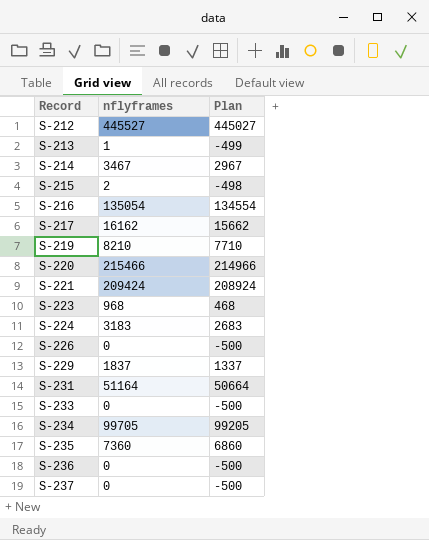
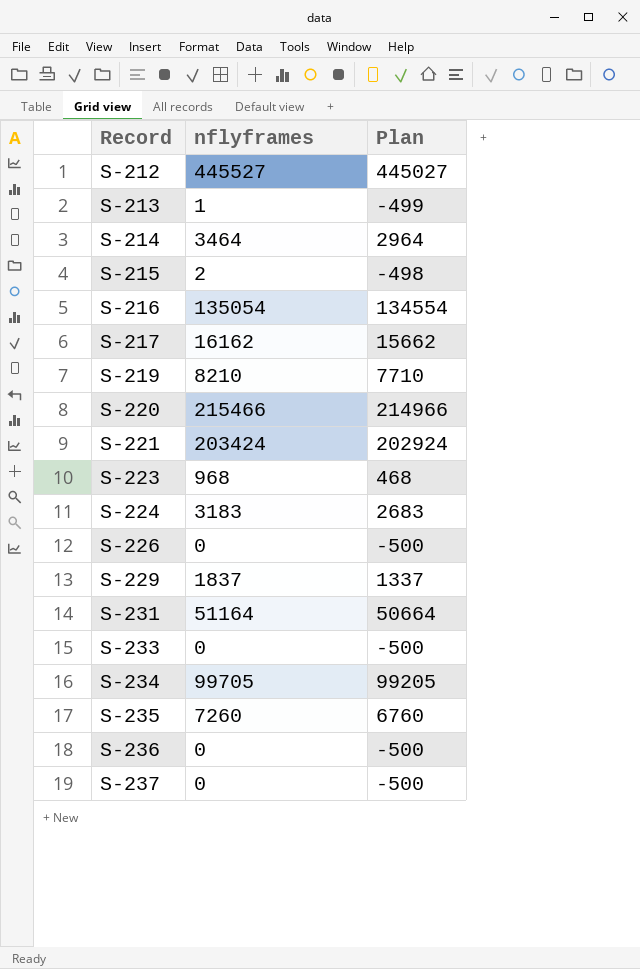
S-214 | nflyframes: 3467 -> 3464
S-214 | Plan: 2967 -> 2964
S-221 | nflyframes: 209424 -> 203424
S-221 | Plan: 208924 -> 202924
S-235 | nflyframes: 7360 -> 7260
S-235 | Plan: 6860 -> 6760

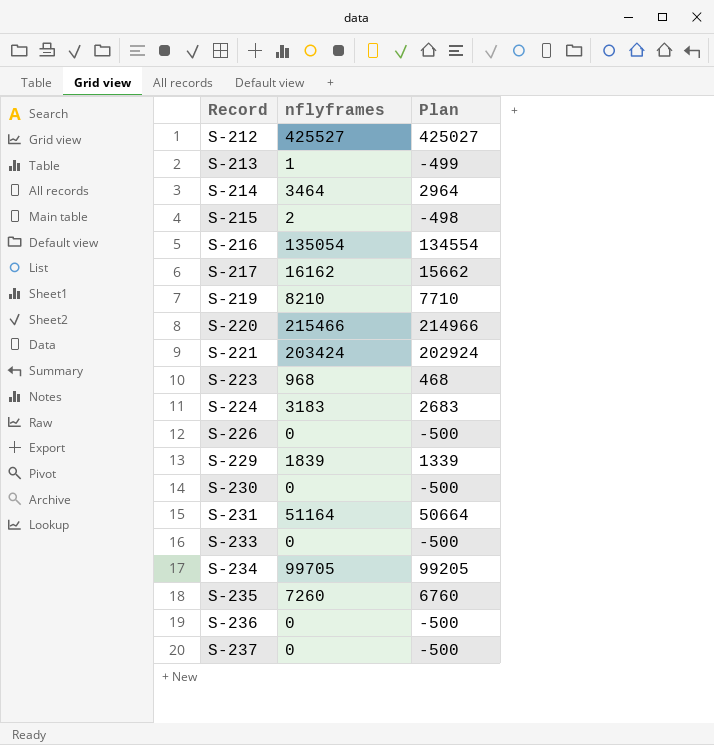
S-212 | nflyframes: 445527 -> 425527
S-212 | Plan: 445027 -> 425027
S-229 | nflyframes: 1837 -> 1839
S-229 | Plan: 1337 -> 1339
row S-230: none -> 0 | -500

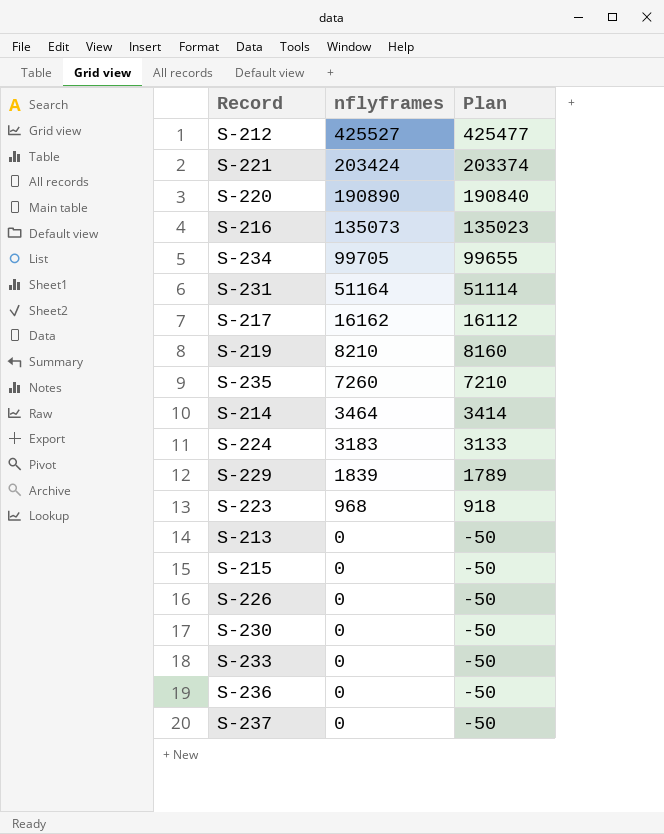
row order: Record ascending -> nflyframes descending
column Plan | formula: [nflyframes] - 500 -> [nflyframes] - 50
S-220 | nflyframes: 215466 -> 190890
S-216 | nflyframes: 135054 -> 135073
S-213 | nflyframes: 1 -> 0
S-215 | nflyframes: 2 -> 0

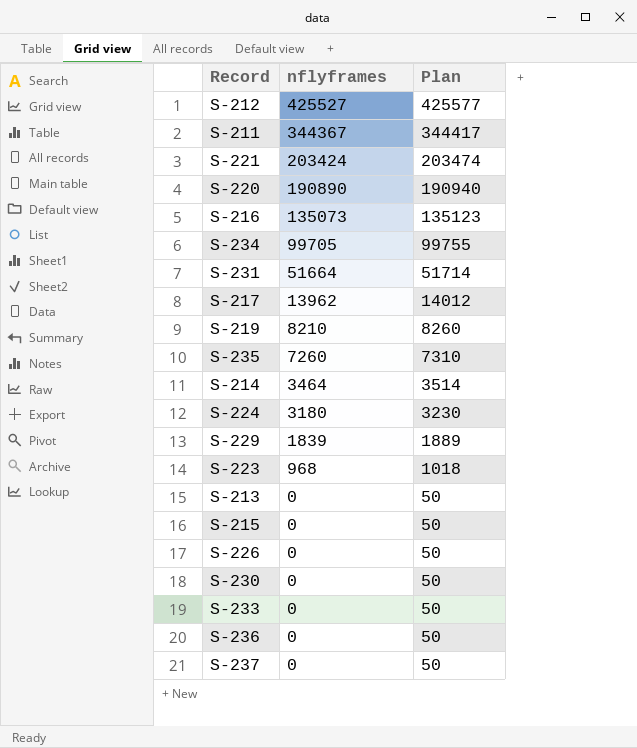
column Plan | formula: [nflyframes] - 50 -> [nflyframes] + 50
row S-211: none -> 344367 | 344417
S-231 | nflyframes: 51164 -> 51664
S-217 | nflyframes: 16162 -> 13962
S-224 | nflyframes: 3183 -> 3180

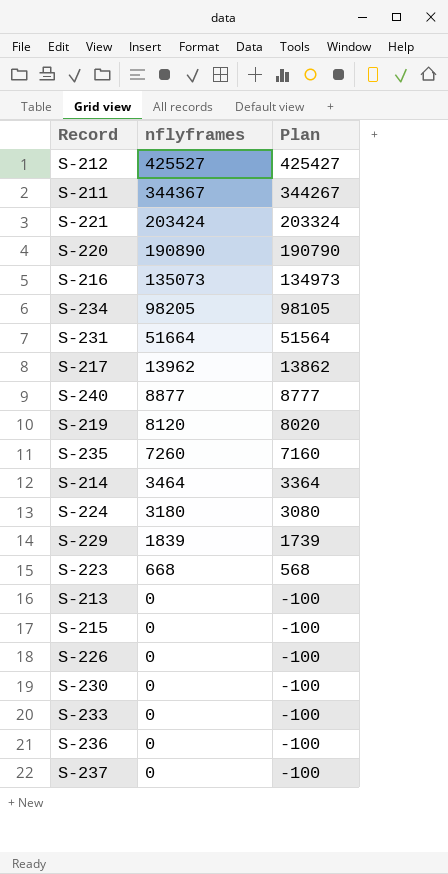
column Plan | formula: [nflyframes] + 50 -> [nflyframes] - 100
S-234 | nflyframes: 99705 -> 98205
row S-240: none -> 8877 | 8777
S-219 | nflyframes: 8210 -> 8120
S-223 | nflyframes: 968 -> 668

